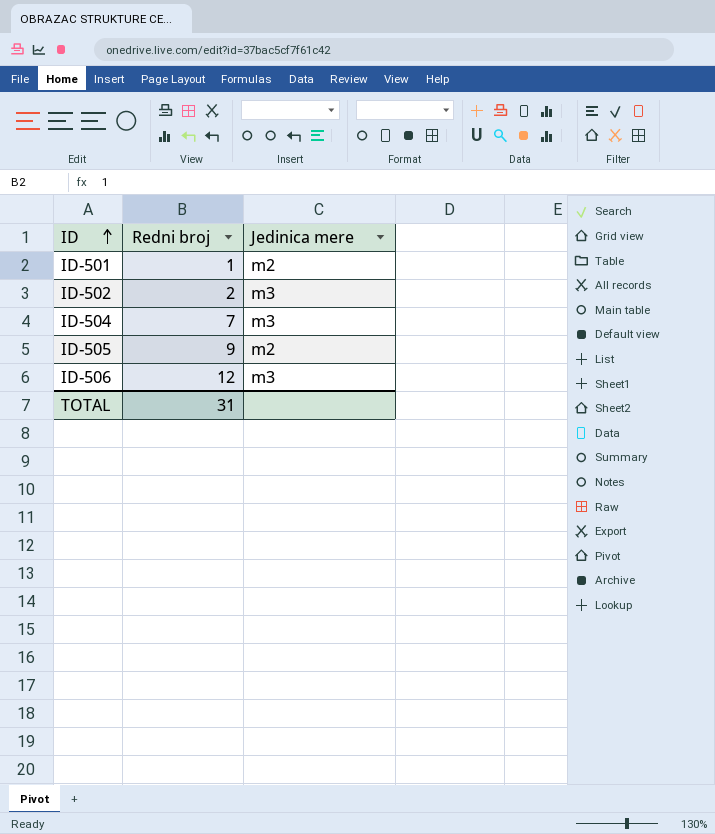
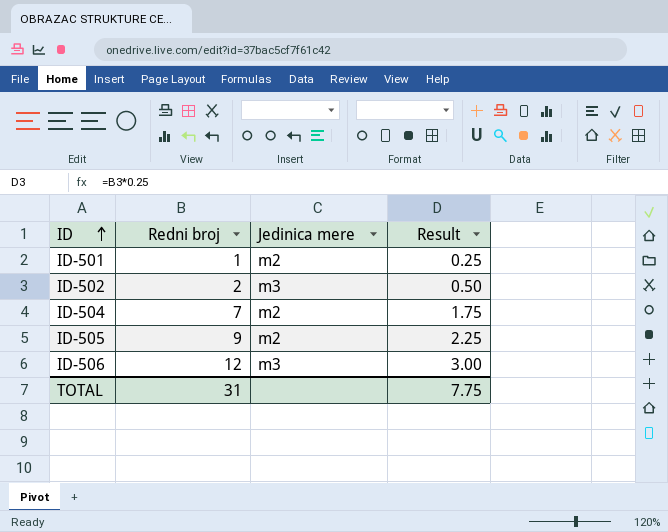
column Result | formula: none -> [Redni broj] * 0.25
ID-504 | Jedinica mere: m3 -> m2

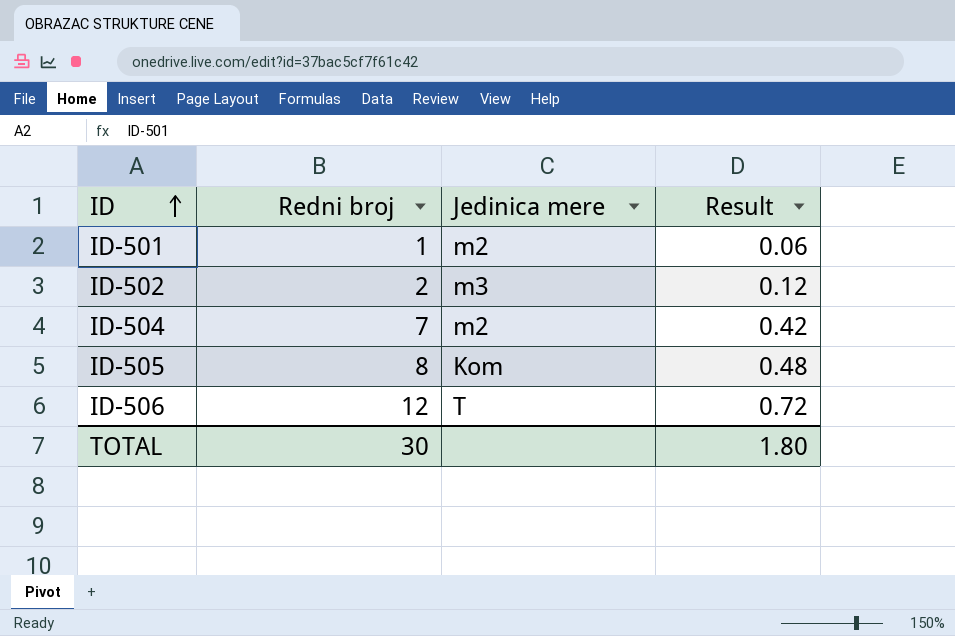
column Result | formula: [Redni broj] * 0.25 -> [Redni broj] * 0.06
ID-505 | Redni broj: 9 -> 8
ID-505 | Jedinica mere: m2 -> Kom
ID-506 | Jedinica mere: m3 -> T
TOTAL | Redni broj: 31 -> 30
TOTAL | Result: 7.75 -> 1.80

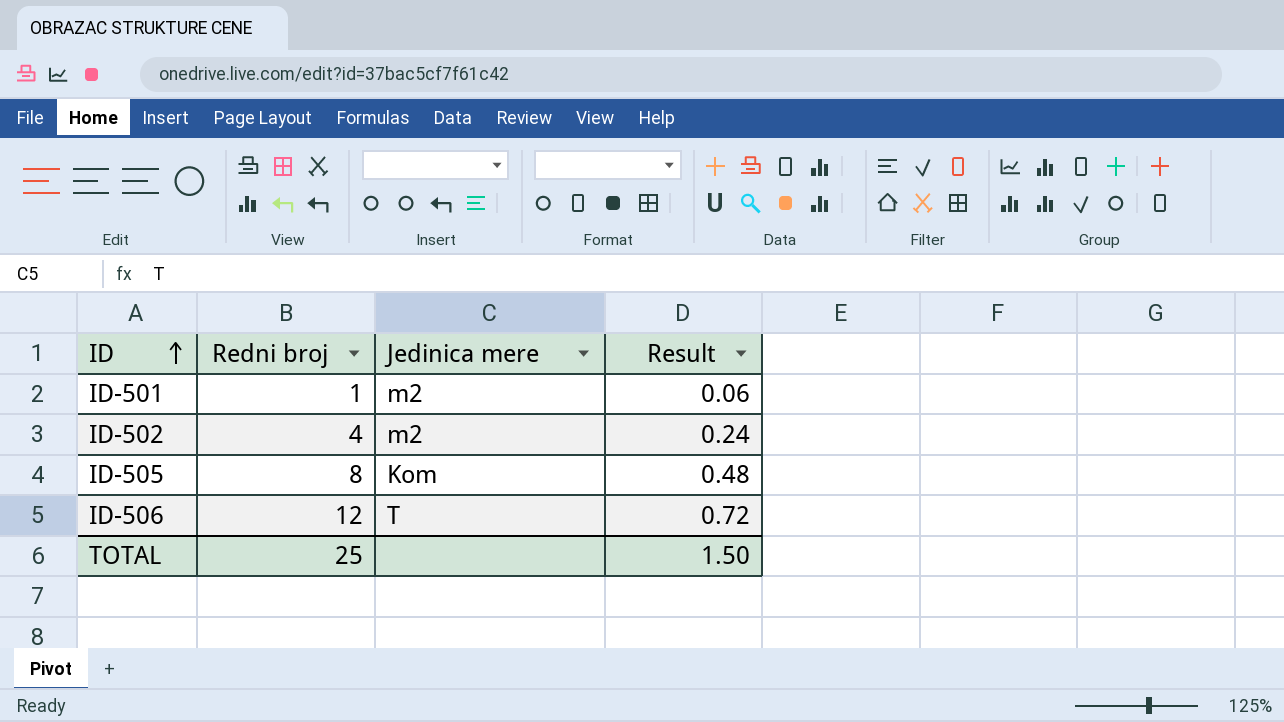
row ID-504: 7 | m2 | 0.42 -> none
ID-502 | Redni broj: 2 -> 4
ID-502 | Jedinica mere: m3 -> m2
ID-502 | Result: 0.12 -> 0.24
TOTAL | Redni broj: 30 -> 25
TOTAL | Result: 1.80 -> 1.50

